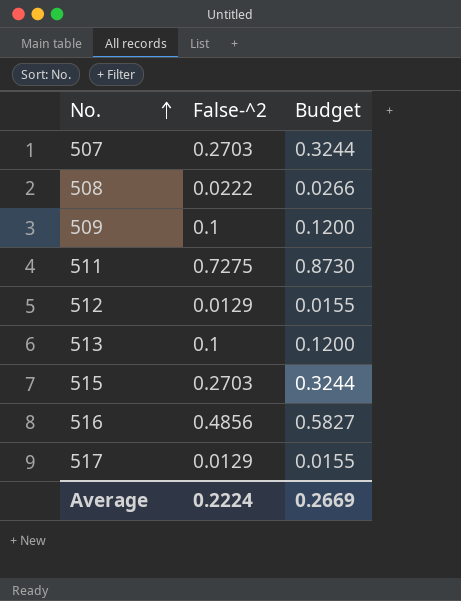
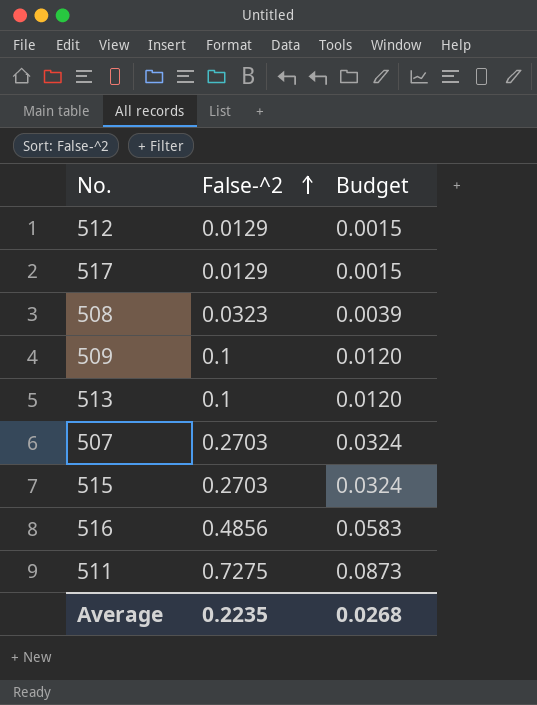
row order: No. ascending -> False-^2 ascending
column Budget | formula: [False-^2] * 1.2 -> [False-^2] * 0.12
508 | False-^2: 0.0222 -> 0.0323
Average | False-^2: 0.2224 -> 0.2235
Average | Budget: 0.2669 -> 0.0268

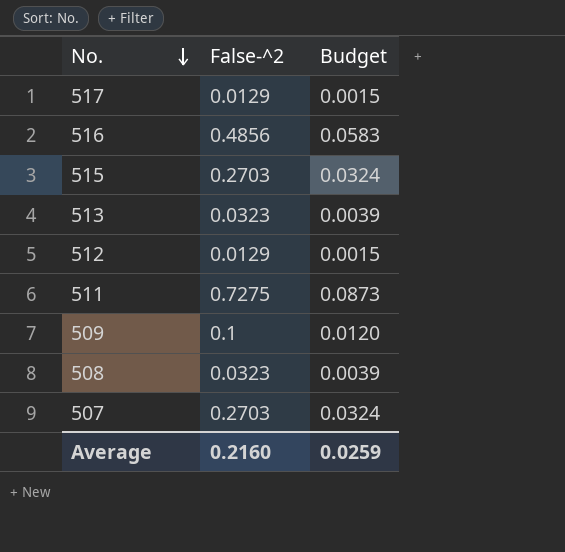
row order: False-^2 ascending -> No. descending
513 | False-^2: 0.1 -> 0.0323
513 | Budget: 0.0120 -> 0.0039
Average | False-^2: 0.2235 -> 0.2160
Average | Budget: 0.0268 -> 0.0259

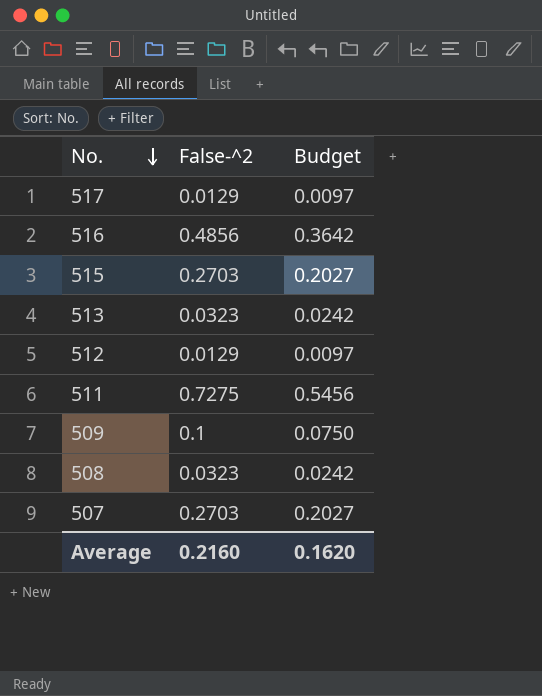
column Budget | formula: [False-^2] * 0.12 -> [False-^2] * 0.75
Average | Budget: 0.0259 -> 0.1620

